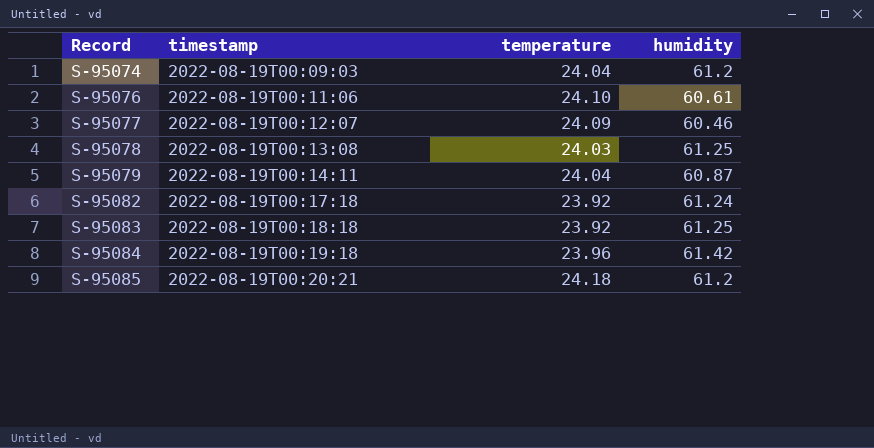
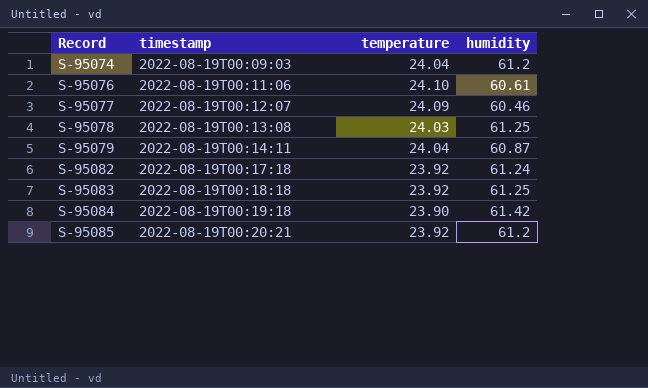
S-95084 | temperature: 23.96 -> 23.90
S-95085 | temperature: 24.18 -> 23.92

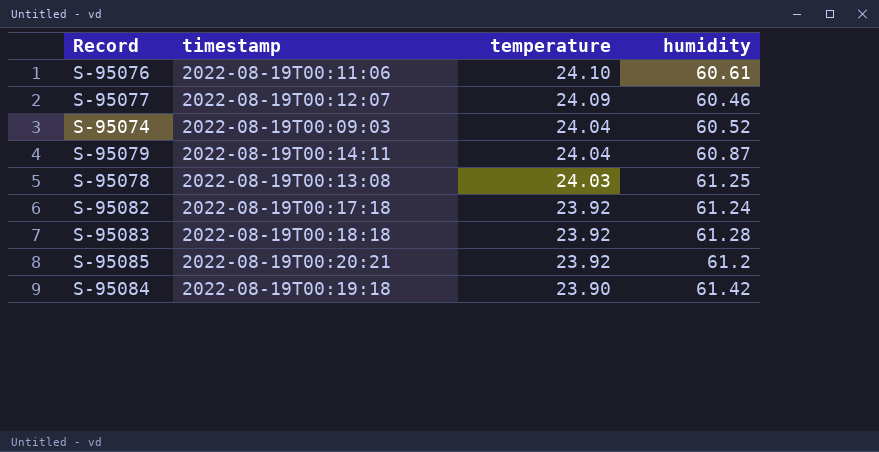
row order: Record ascending -> temperature descending
S-95074 | humidity: 61.2 -> 60.52
S-95083 | humidity: 61.25 -> 61.28

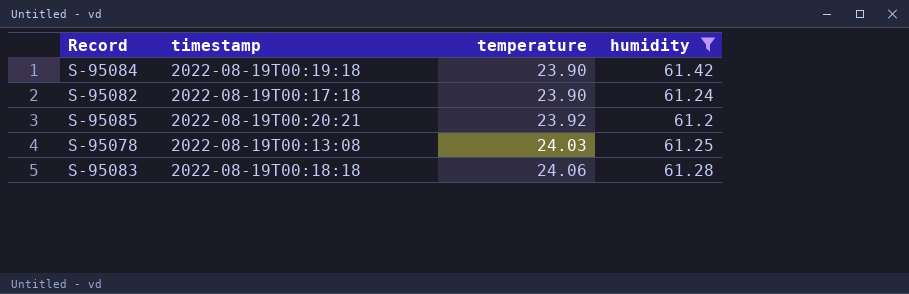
filter: none -> humidity >= 61.2
row order: temperature descending -> temperature ascending
S-95082 | temperature: 23.92 -> 23.90
S-95083 | temperature: 23.92 -> 24.06

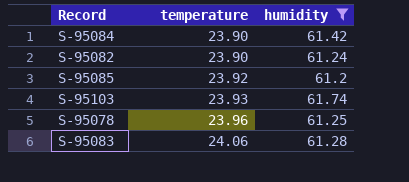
column timestamp | position: 2 -> none
row S-95103: none -> 23.93 | 61.74
S-95078 | temperature: 24.03 -> 23.96

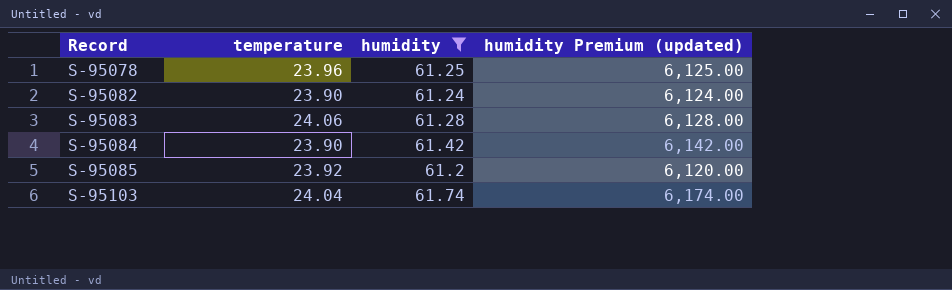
row order: temperature ascending -> Record ascending
column humidity Premium (updated) | formula: none -> [humidity] * 100
S-95103 | temperature: 23.93 -> 24.04

